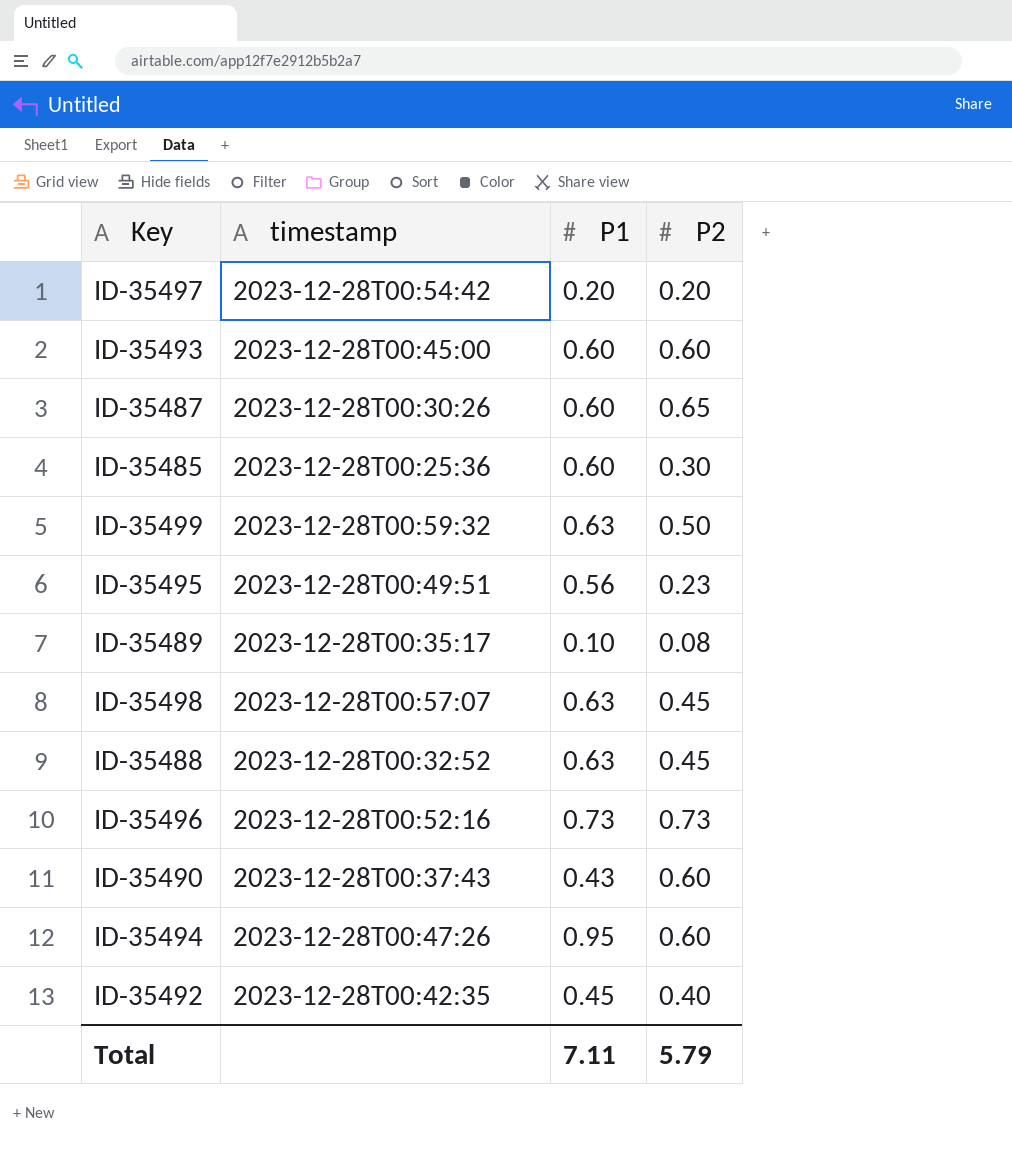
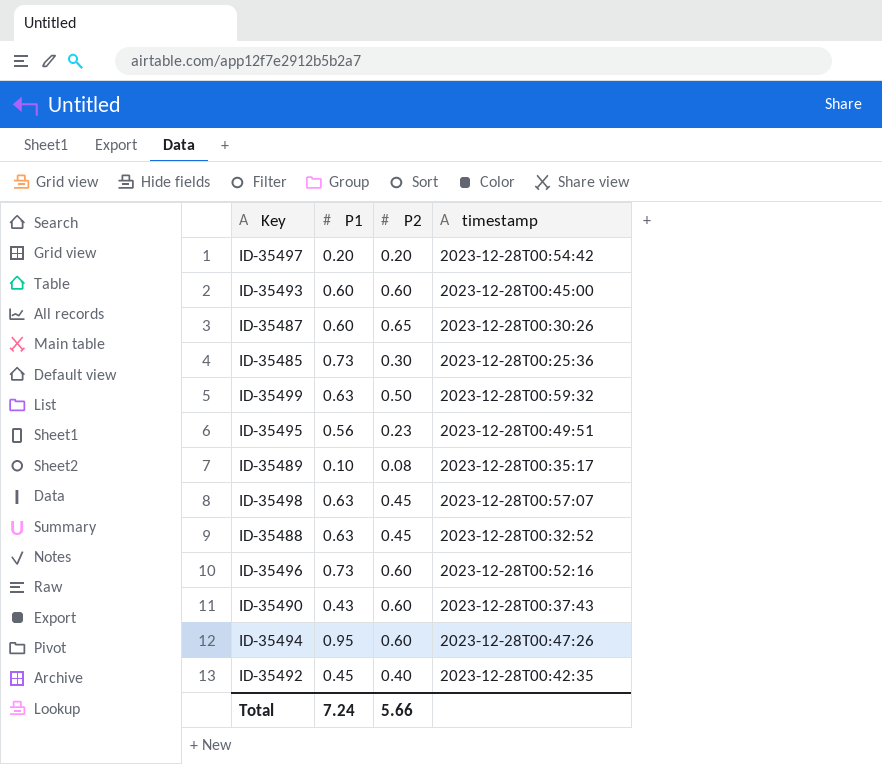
column timestamp | position: 2 -> 4
ID-35485 | P1: 0.60 -> 0.73
ID-35496 | P2: 0.73 -> 0.60
Total | P1: 7.11 -> 7.24
Total | P2: 5.79 -> 5.66

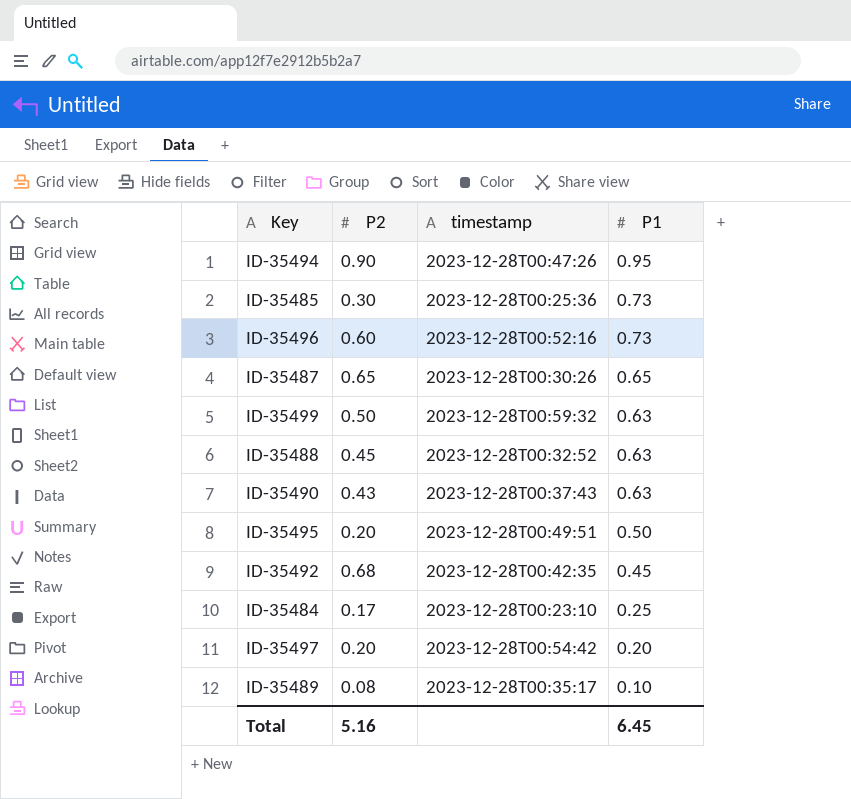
row order: none -> P1 descending
column P1 | position: 2 -> 4
row ID-35493: 0.60 | 0.60 | 2023-12-28T00:45:00 -> none
row ID-35498: 0.63 | 0.45 | 2023-12-28T00:57:07 -> none
ID-35494 | P2: 0.60 -> 0.90
ID-35487 | P1: 0.60 -> 0.65
ID-35490 | P2: 0.60 -> 0.43
ID-35490 | P1: 0.43 -> 0.63
ID-35495 | P2: 0.23 -> 0.20
ID-35495 | P1: 0.56 -> 0.50
ID-35492 | P2: 0.40 -> 0.68
row ID-35484: none -> 0.17 | 2023-12-28T00:23:10 | 0.25
Total | P2: 5.66 -> 5.16
Total | P1: 7.24 -> 6.45

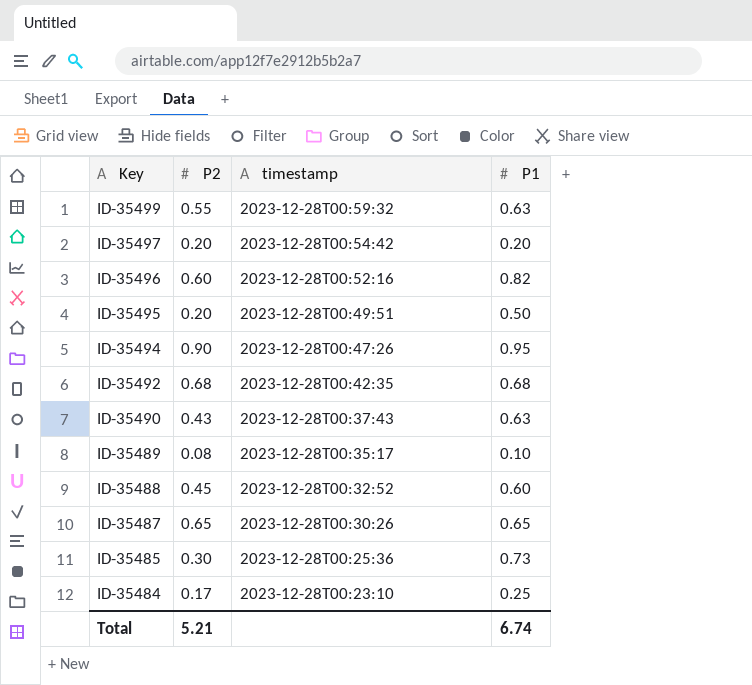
row order: P1 descending -> Key descending
ID-35499 | P2: 0.50 -> 0.55
ID-35496 | P1: 0.73 -> 0.82
ID-35492 | P1: 0.45 -> 0.68
ID-35488 | P1: 0.63 -> 0.60
Total | P2: 5.16 -> 5.21
Total | P1: 6.45 -> 6.74

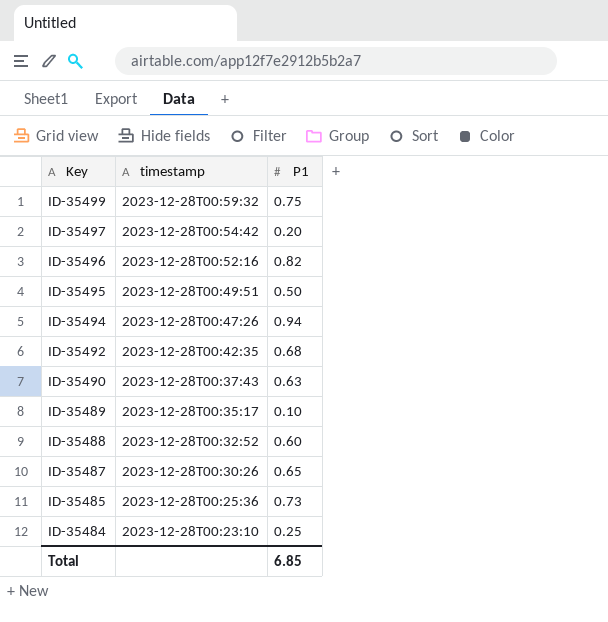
column P2 | position: 2 -> none
ID-35499 | P1: 0.63 -> 0.75
ID-35494 | P1: 0.95 -> 0.94
Total | P1: 6.74 -> 6.85

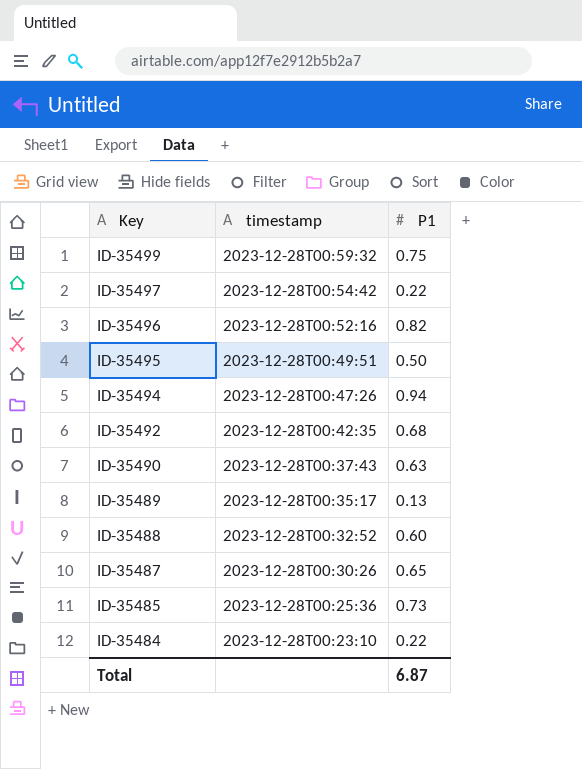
ID-35497 | P1: 0.20 -> 0.22
ID-35489 | P1: 0.10 -> 0.13
ID-35484 | P1: 0.25 -> 0.22
Total | P1: 6.85 -> 6.87

